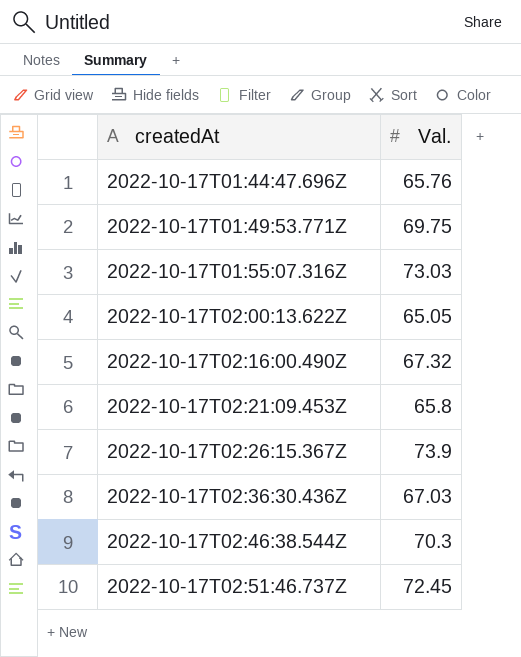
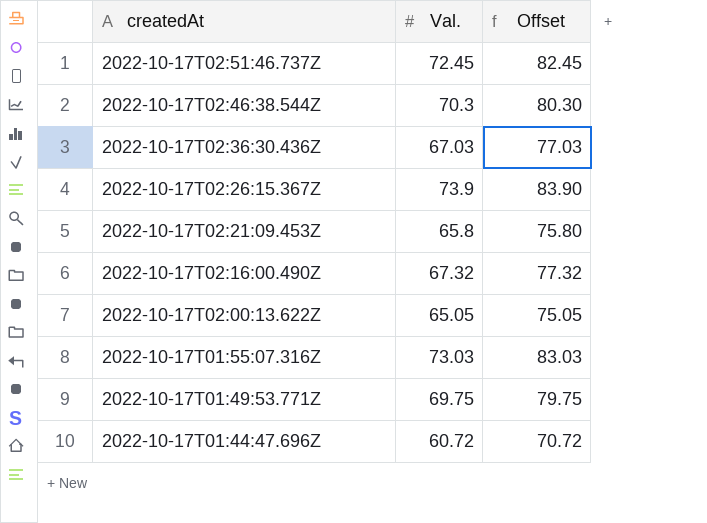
row order: createdAt ascending -> createdAt descending
column Offset | formula: none -> [Val.] + 10
2022-10-17T01:44:47.696Z | Val.: 65.76 -> 60.72

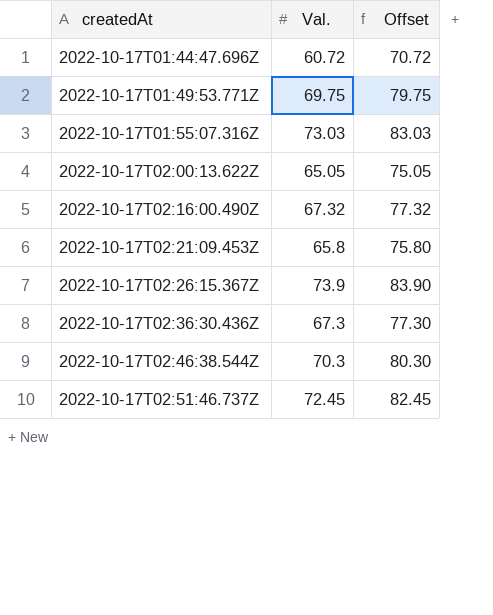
row order: createdAt descending -> createdAt ascending
2022-10-17T02:36:30.436Z | Val.: 67.03 -> 67.3
2022-10-17T02:36:30.436Z | Offset: 77.03 -> 77.30

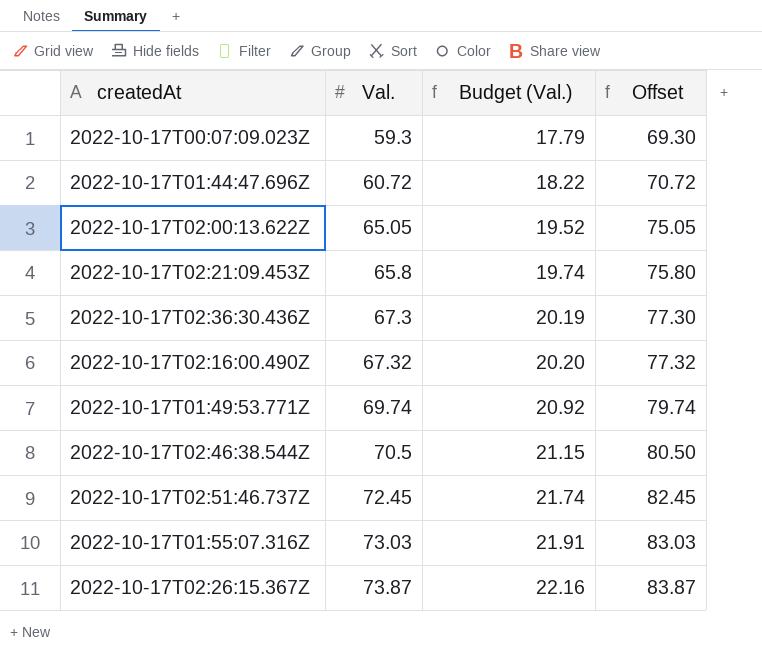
row order: createdAt ascending -> Val. ascending
column Budget (Val.) | formula: none -> [Val.] * 0.3
row 2022-10-17T00:07:09.023Z: none -> 59.3 | 17.79 | 69.30
2022-10-17T01:49:53.771Z | Val.: 69.75 -> 69.74
2022-10-17T01:49:53.771Z | Offset: 79.75 -> 79.74
2022-10-17T02:46:38.544Z | Val.: 70.3 -> 70.5
2022-10-17T02:46:38.544Z | Offset: 80.30 -> 80.50
2022-10-17T02:26:15.367Z | Val.: 73.9 -> 73.87
2022-10-17T02:26:15.367Z | Offset: 83.90 -> 83.87

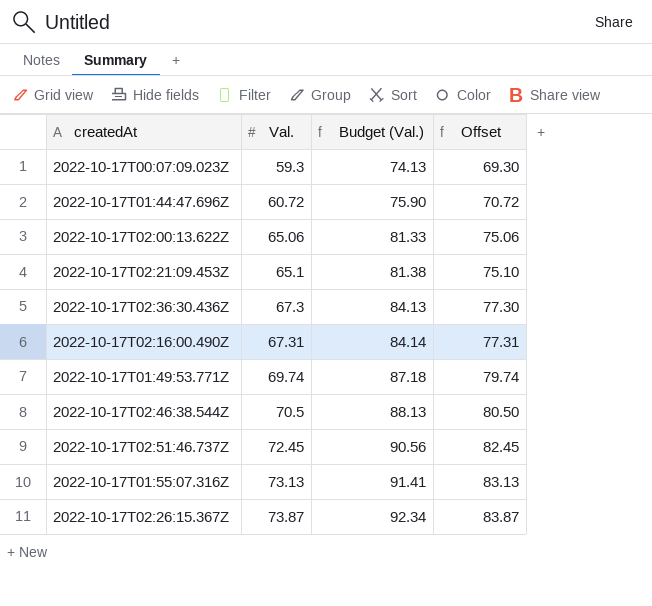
column Budget (Val.) | formula: [Val.] * 0.3 -> [Val.] * 1.25
2022-10-17T02:00:13.622Z | Val.: 65.05 -> 65.06
2022-10-17T02:00:13.622Z | Offset: 75.05 -> 75.06
2022-10-17T02:21:09.453Z | Val.: 65.8 -> 65.1
2022-10-17T02:21:09.453Z | Offset: 75.80 -> 75.10
2022-10-17T02:16:00.490Z | Val.: 67.32 -> 67.31
2022-10-17T02:16:00.490Z | Offset: 77.32 -> 77.31
2022-10-17T01:55:07.316Z | Val.: 73.03 -> 73.13
2022-10-17T01:55:07.316Z | Offset: 83.03 -> 83.13

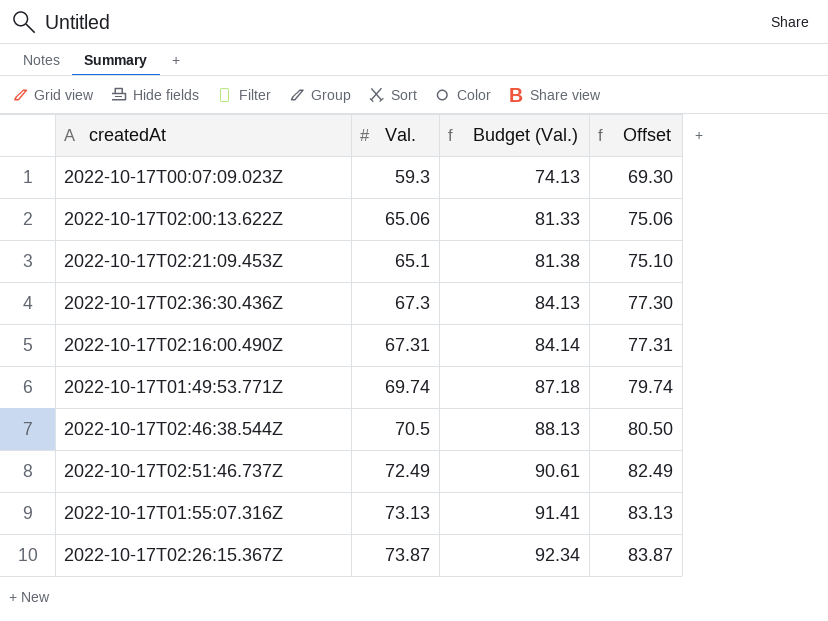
row 2022-10-17T01:44:47.696Z: 60.72 | 75.90 | 70.72 -> none
2022-10-17T02:51:46.737Z | Val.: 72.45 -> 72.49
2022-10-17T02:51:46.737Z | Budget (Val.): 90.56 -> 90.61
2022-10-17T02:51:46.737Z | Offset: 82.45 -> 82.49

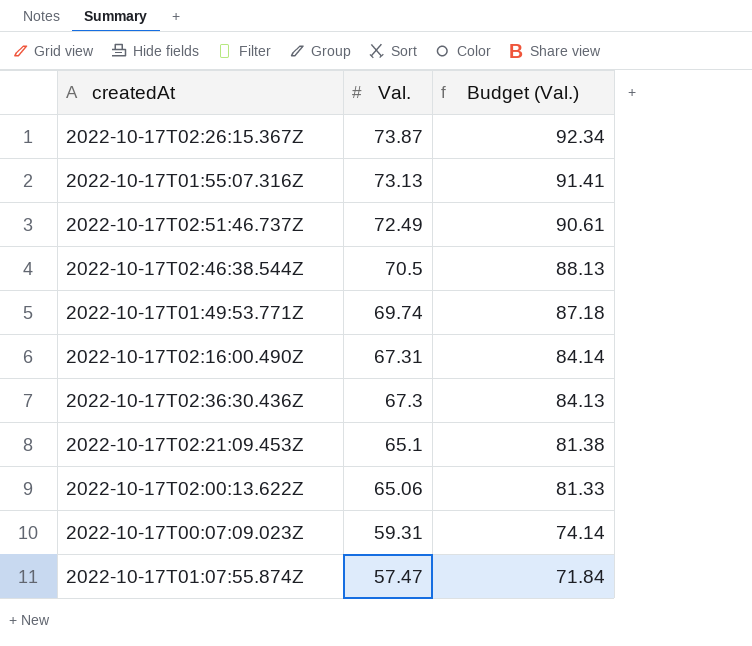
row order: Val. ascending -> Val. descending
column Offset | formula: [Val.] + 10 -> none
2022-10-17T00:07:09.023Z | Val.: 59.3 -> 59.31
2022-10-17T00:07:09.023Z | Budget (Val.): 74.13 -> 74.14
row 2022-10-17T01:07:55.874Z: none -> 57.47 | 71.84

